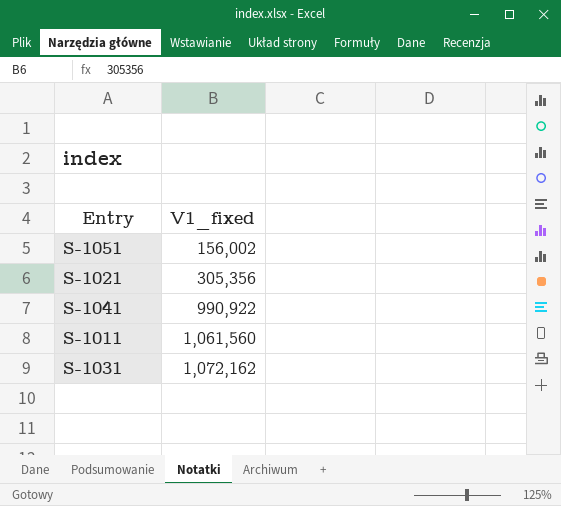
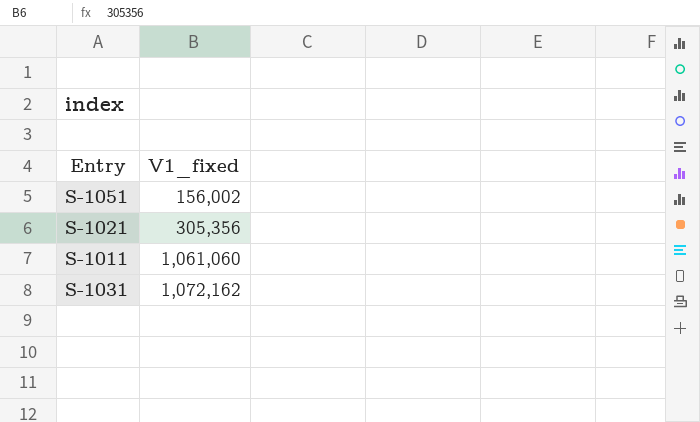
row S-1041: 990,922 -> none
S-1011 | V1_fixed: 1,061,560 -> 1,061,060

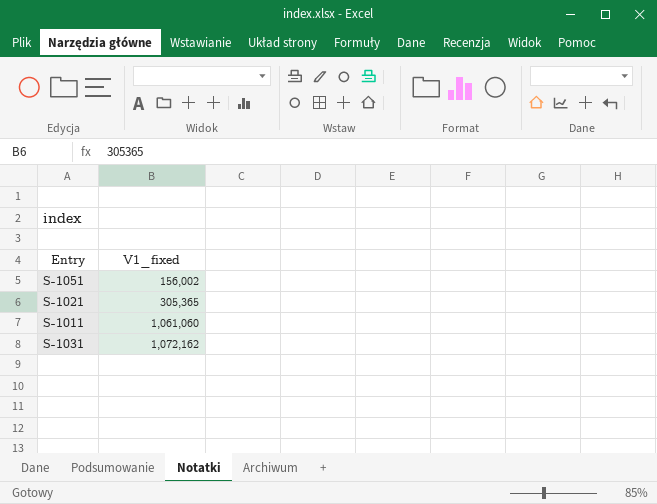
S-1021 | V1_fixed: 305,356 -> 305,365

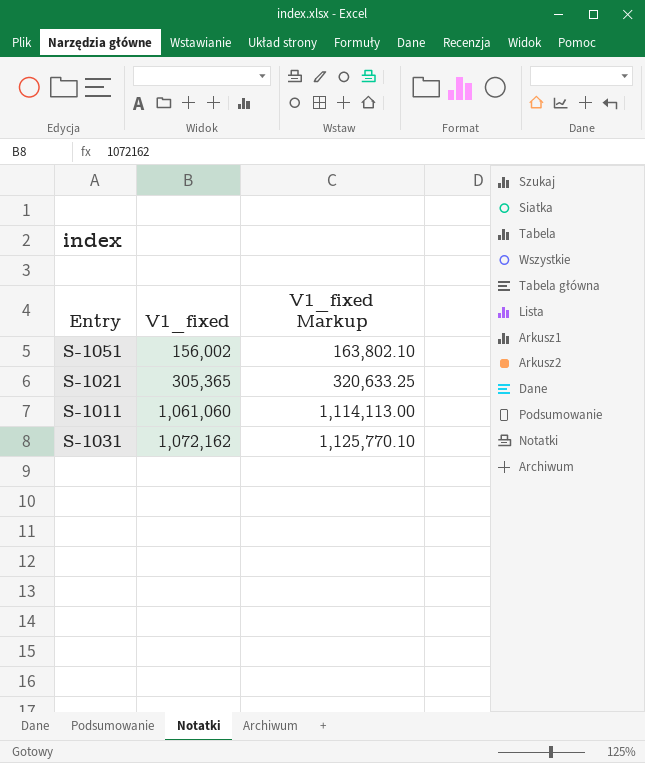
column V1_fixed Markup | formula: none -> [V1_fixed] * 1.05

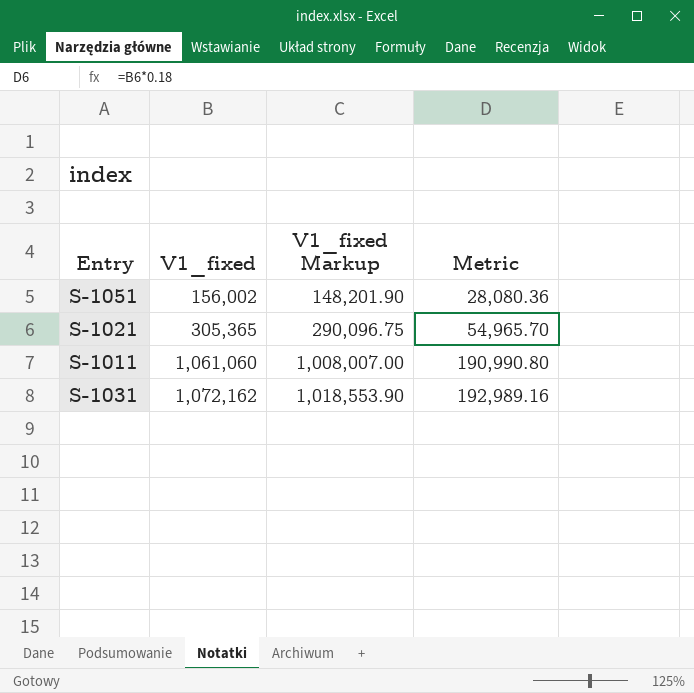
column V1_fixed Markup | formula: [V1_fixed] * 1.05 -> [V1_fixed] * 0.95
column Metric | formula: none -> [V1_fixed] * 0.18

